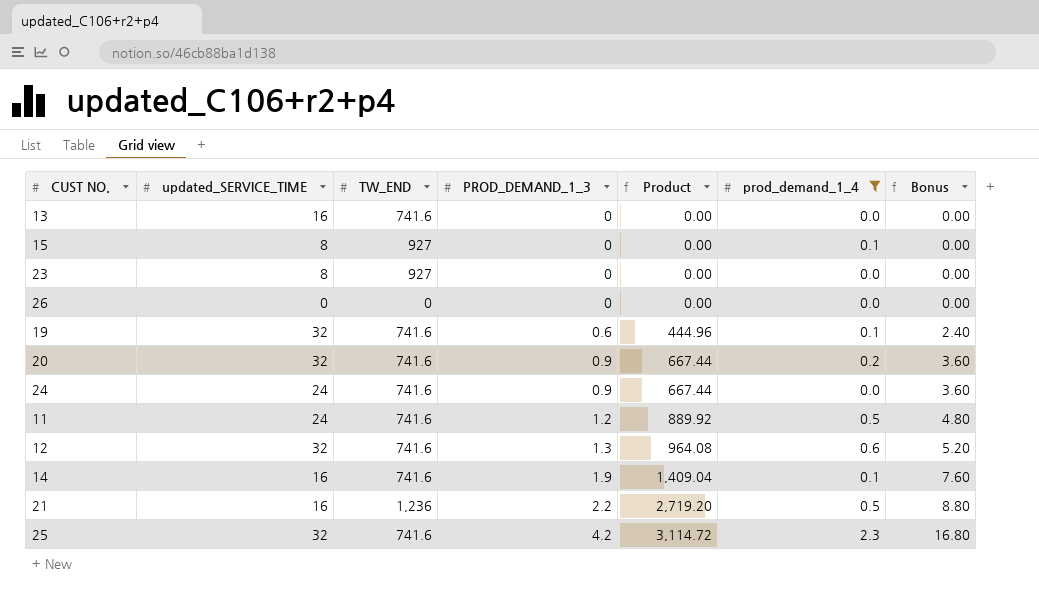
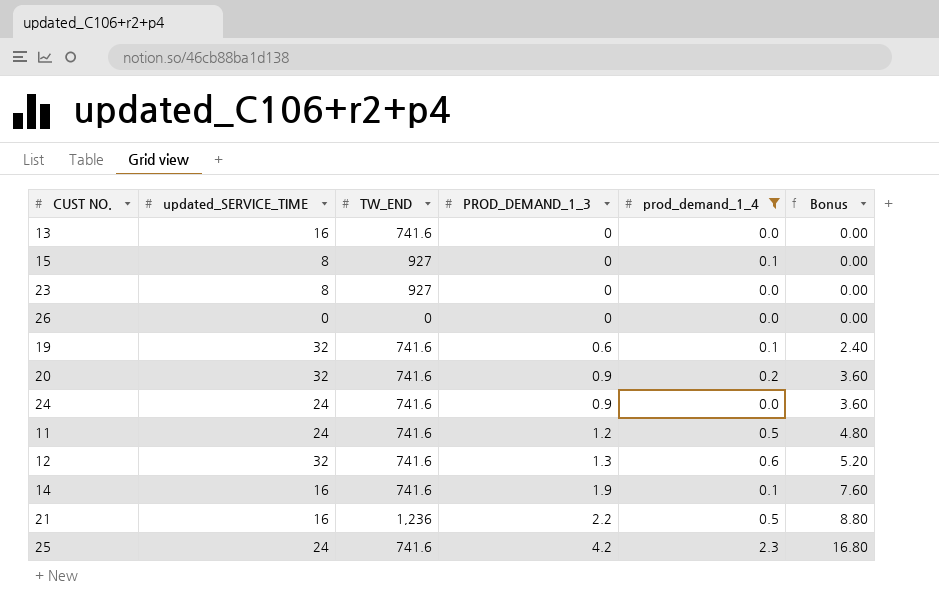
column Product | formula: [TW_END] * [PROD_DEMAND_1_3] -> none
25 | updated_SERVICE_TIME: 32 -> 24

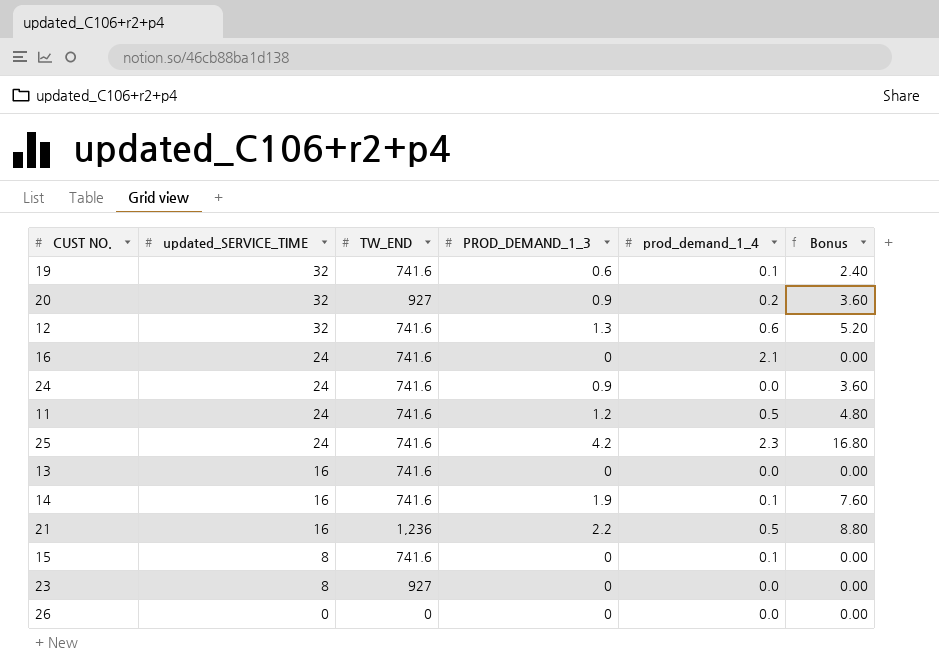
filter: prod_demand_1_4 != 2.1 -> none
row order: PROD_DEMAND_1_3 ascending -> updated_SERVICE_TIME descending
20 | TW_END: 741.6 -> 927
15 | TW_END: 927 -> 741.6

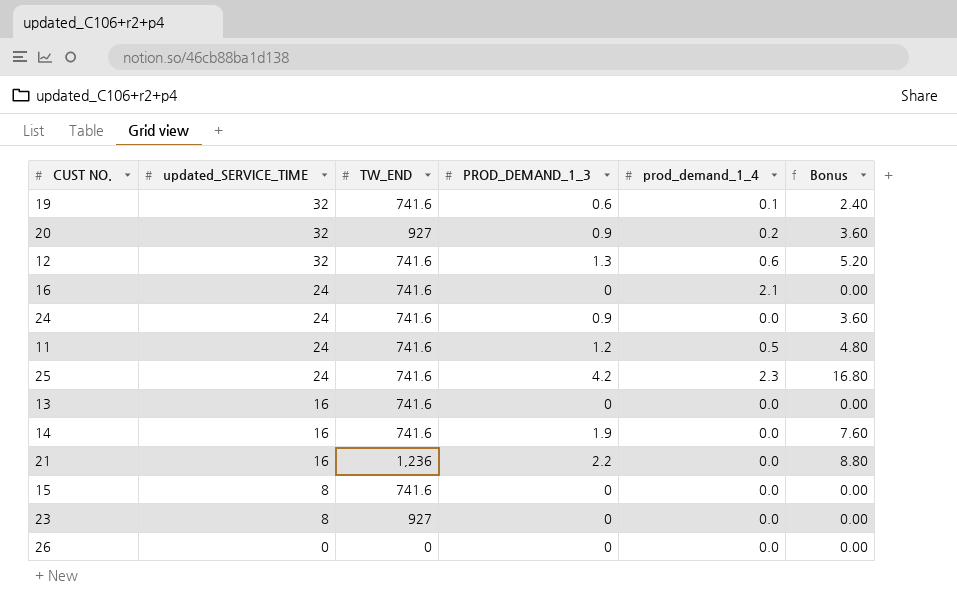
14 | prod_demand_1_4: 0.1 -> 0.0
21 | prod_demand_1_4: 0.5 -> 0.0
15 | prod_demand_1_4: 0.1 -> 0.0

